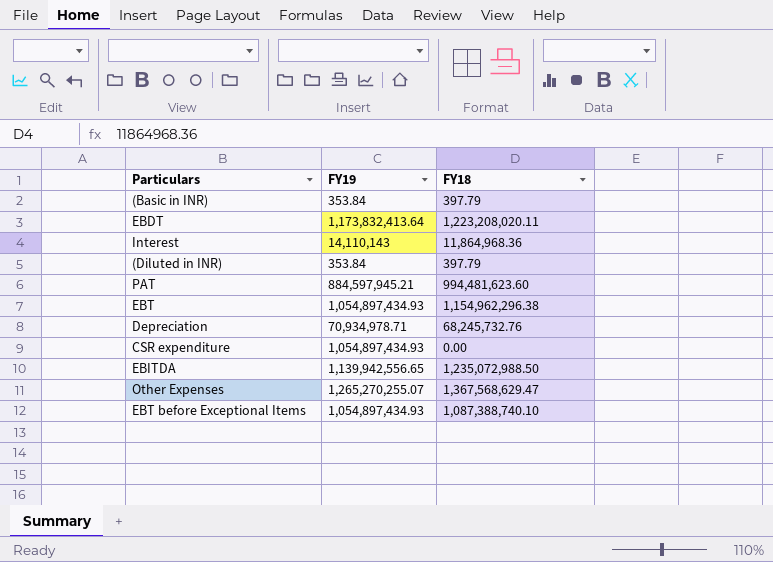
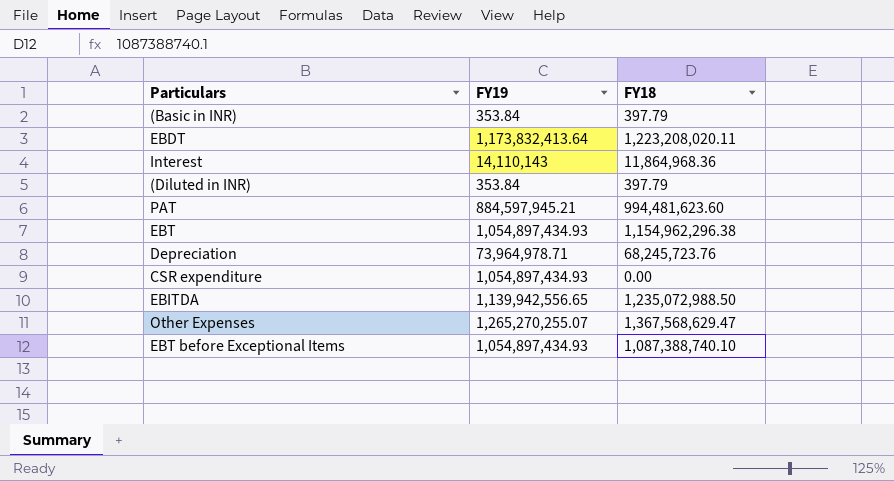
Depreciation | FY19: 70,934,978.71 -> 73,964,978.71
Depreciation | FY18: 68,245,732.76 -> 68,245,723.76

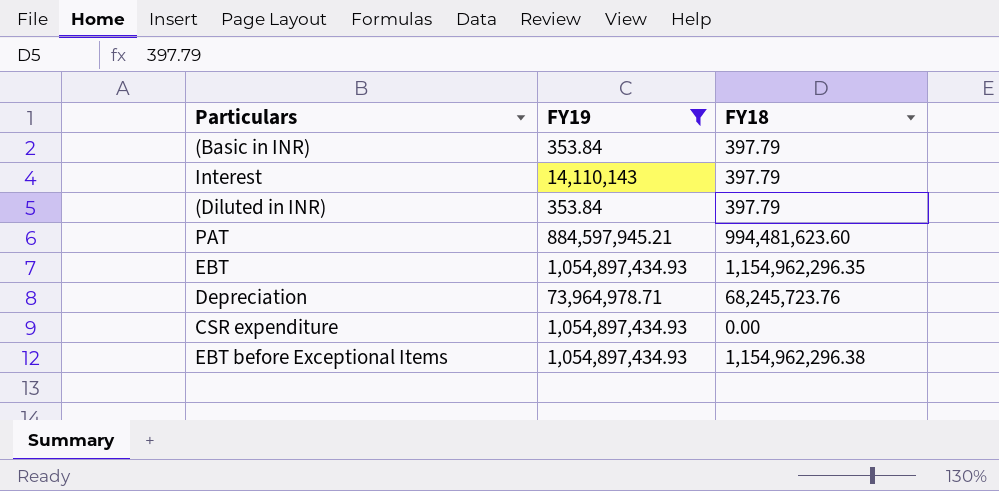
filter: none -> FY19 <= 1,054,897,434.93
Interest | FY18: 11,864,968.36 -> 397.79
EBT | FY18: 1,154,962,296.38 -> 1,154,962,296.35
EBT before Exceptional Items | FY18: 1,087,388,740.10 -> 1,154,962,296.38

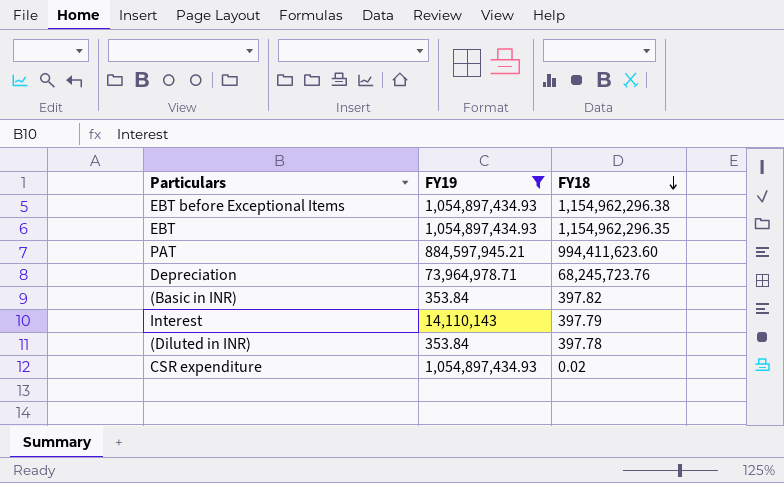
row order: none -> FY18 descending
PAT | FY18: 994,481,623.60 -> 994,411,623.60
(Basic in INR) | FY18: 397.79 -> 397.82
(Diluted in INR) | FY18: 397.79 -> 397.78
CSR expenditure | FY18: 0.00 -> 0.02

